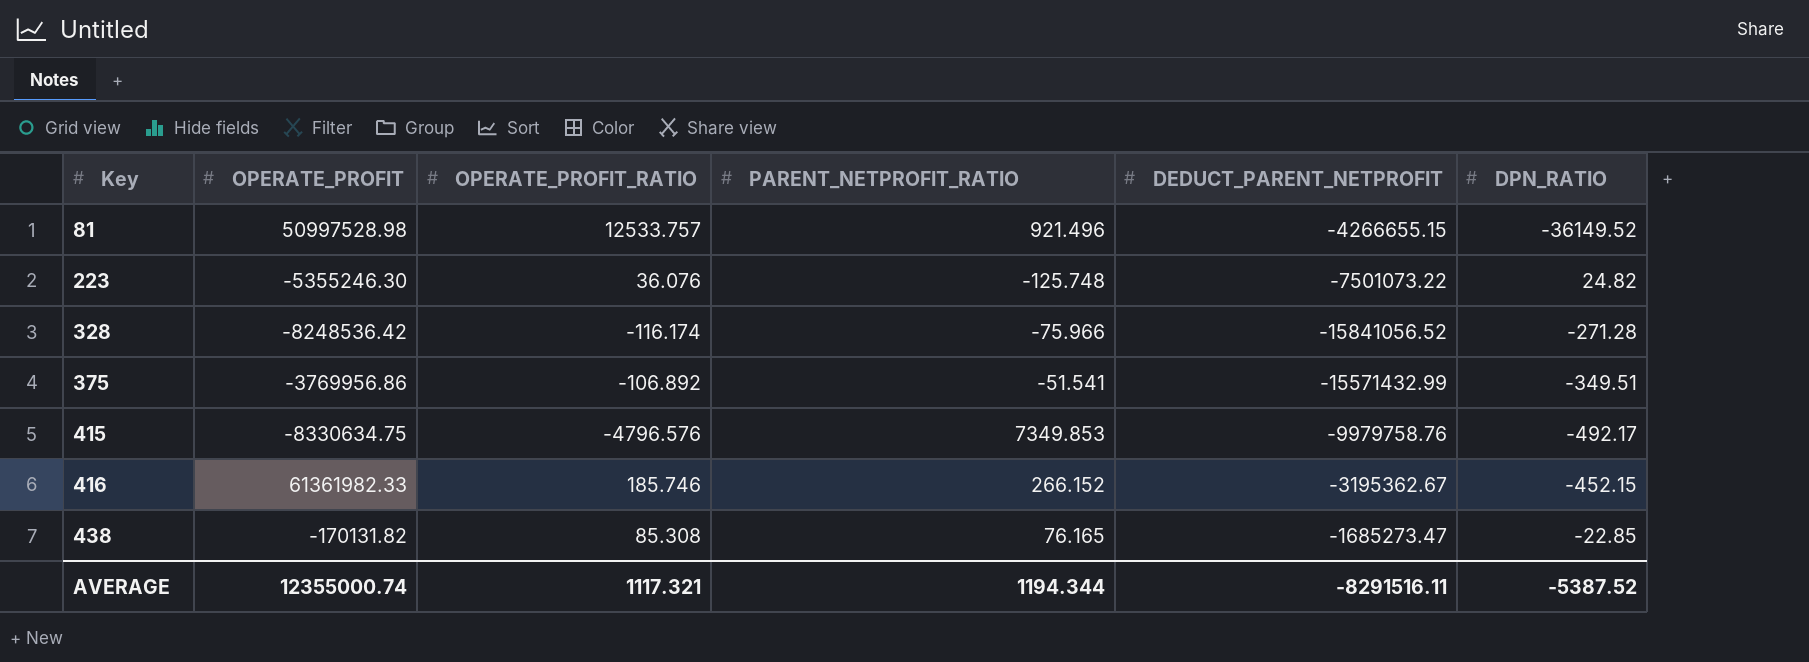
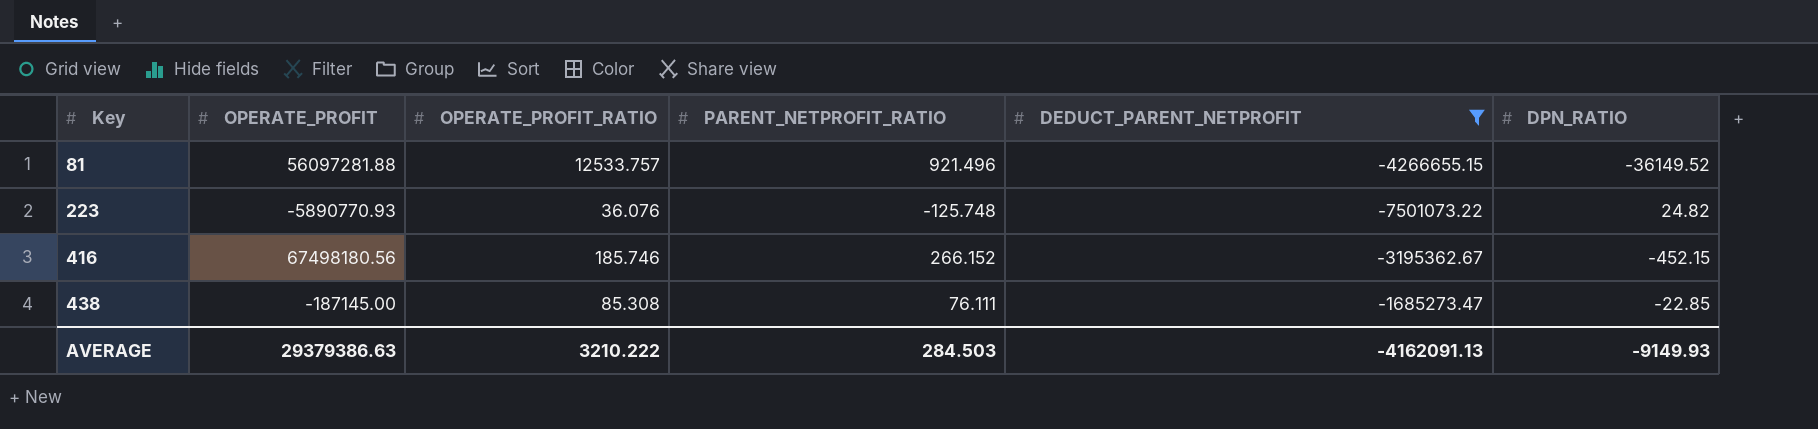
filter: none -> DEDUCT_PARENT_NETPROFIT >= -7501073.22
81 | OPERATE_PROFIT: 50997528.98 -> 56097281.88
223 | OPERATE_PROFIT: -5355246.30 -> -5890770.93
416 | OPERATE_PROFIT: 61361982.33 -> 67498180.56
438 | OPERATE_PROFIT: -170131.82 -> -187145.00
438 | PARENT_NETPROFIT_RATIO: 76.165 -> 76.111
AVERAGE | OPERATE_PROFIT: 12355000.74 -> 29379386.63
AVERAGE | OPERATE_PROFIT_RATIO: 1117.321 -> 3210.222
AVERAGE | PARENT_NETPROFIT_RATIO: 1194.344 -> 284.503
AVERAGE | DEDUCT_PARENT_NETPROFIT: -8291516.11 -> -4162091.13
AVERAGE | DPN_RATIO: -5387.52 -> -9149.93

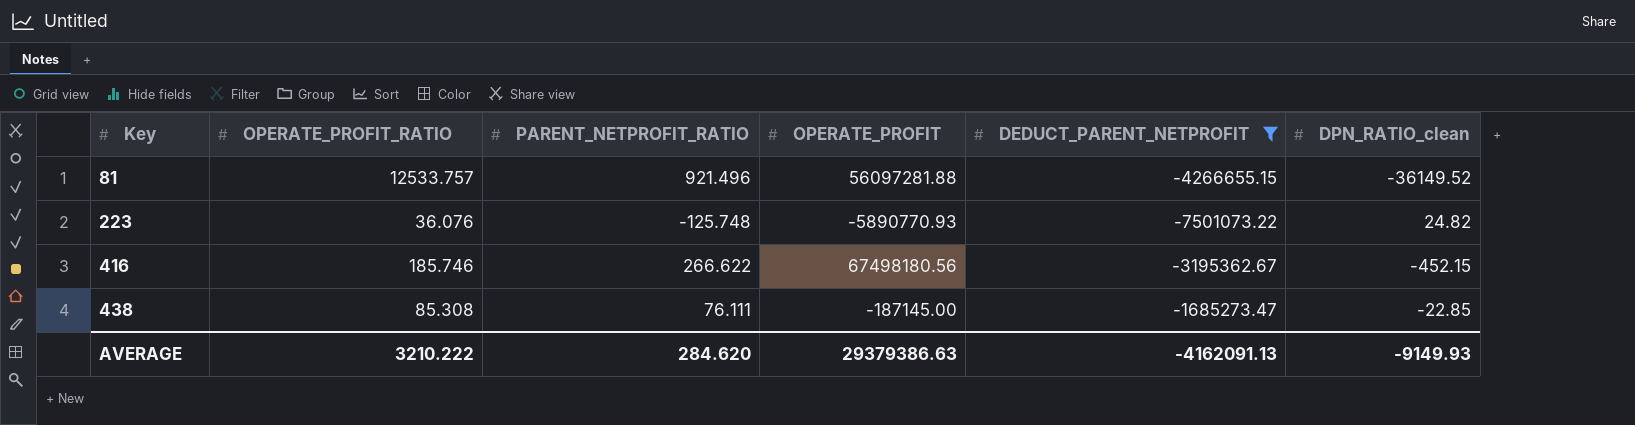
column OPERATE_PROFIT | position: 2 -> 4
column name: DPN_RATIO -> DPN_RATIO_clean
416 | PARENT_NETPROFIT_RATIO: 266.152 -> 266.622
AVERAGE | PARENT_NETPROFIT_RATIO: 284.503 -> 284.620

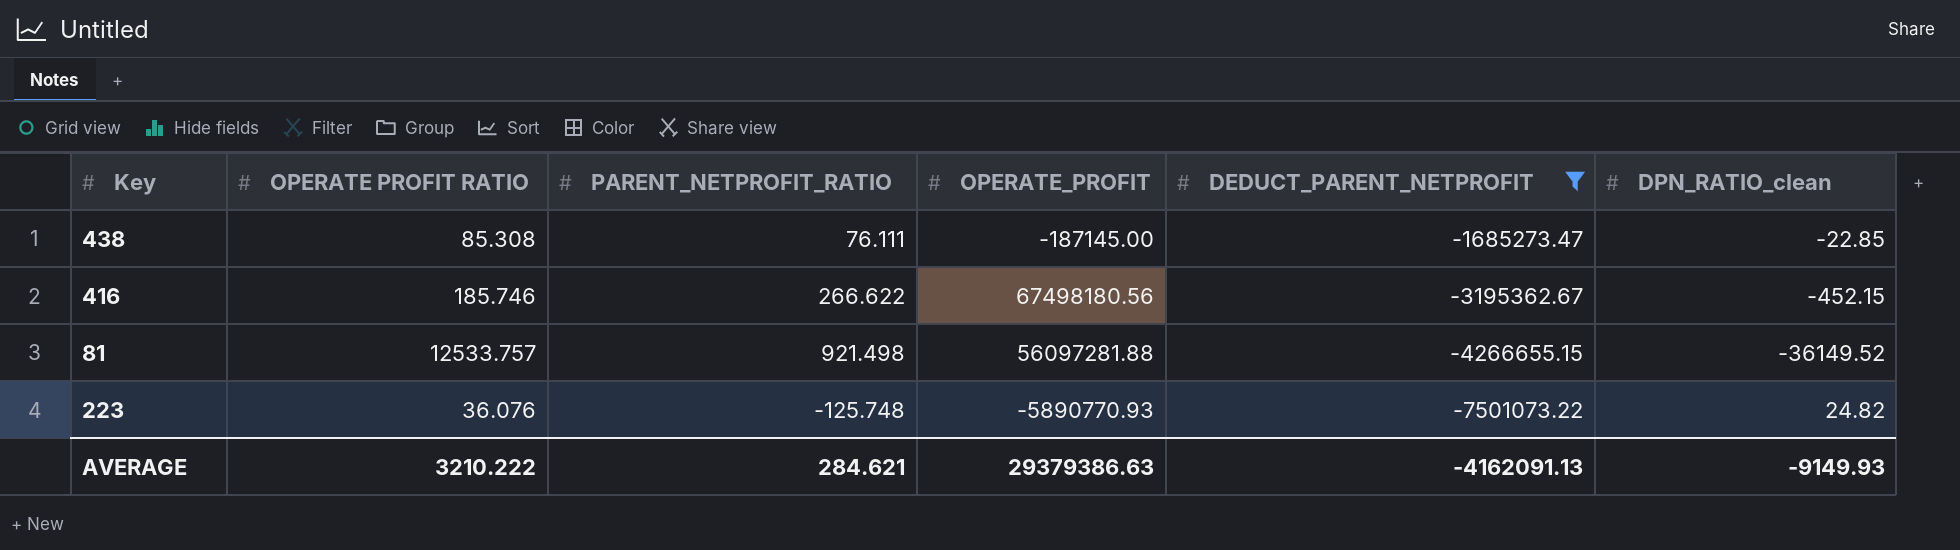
row order: Key ascending -> DEDUCT_PARENT_NETPROFIT descending
column name: OPERATE_PROFIT_RATIO -> OPERATE PROFIT RATIO
81 | PARENT_NETPROFIT_RATIO: 921.496 -> 921.498
AVERAGE | PARENT_NETPROFIT_RATIO: 284.620 -> 284.621

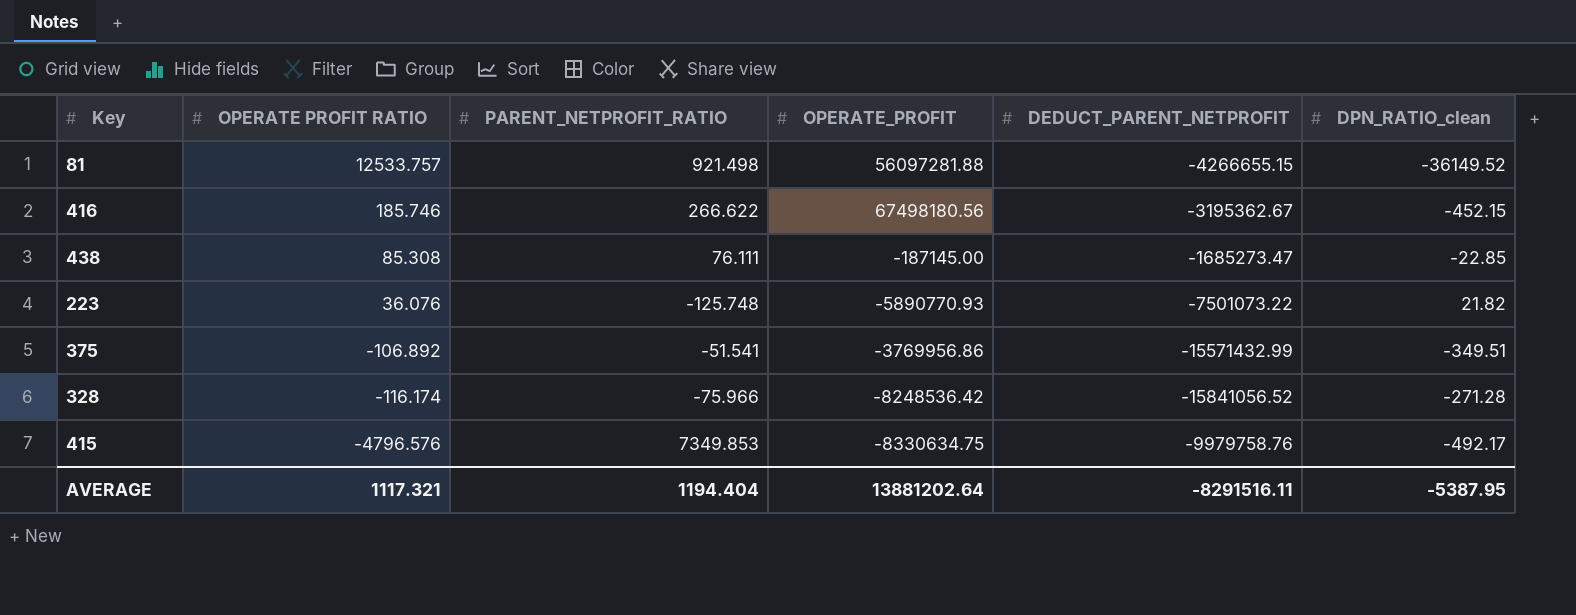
filter: DEDUCT_PARENT_NETPROFIT >= -7501073.22 -> none
row order: DEDUCT_PARENT_NETPROFIT descending -> OPERATE PROFIT RATIO descending
223 | DPN_RATIO_clean: 24.82 -> 21.82
AVERAGE | OPERATE PROFIT RATIO: 3210.222 -> 1117.321
AVERAGE | PARENT_NETPROFIT_RATIO: 284.621 -> 1194.404
AVERAGE | OPERATE_PROFIT: 29379386.63 -> 13881202.64
AVERAGE | DEDUCT_PARENT_NETPROFIT: -4162091.13 -> -8291516.11
AVERAGE | DPN_RATIO_clean: -9149.93 -> -5387.95

